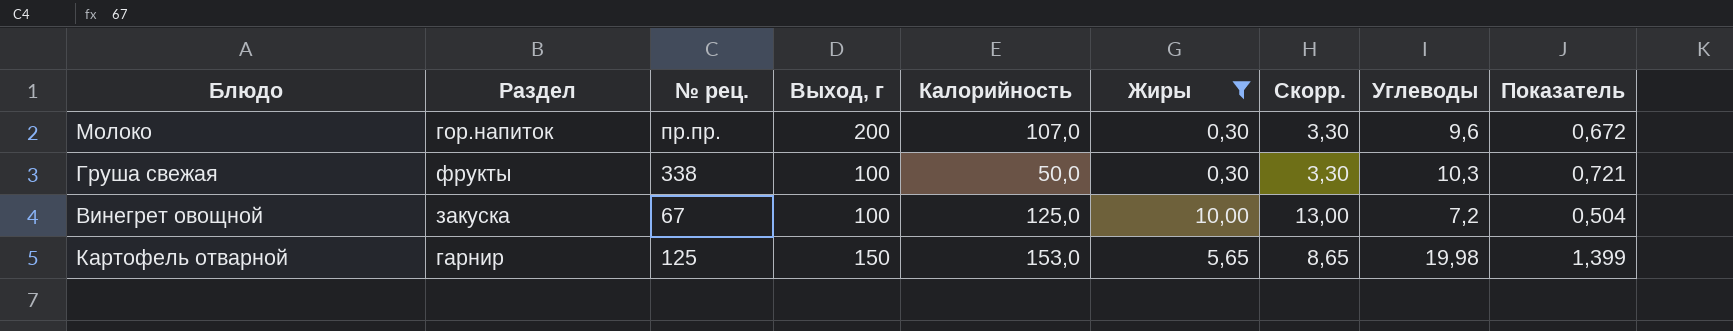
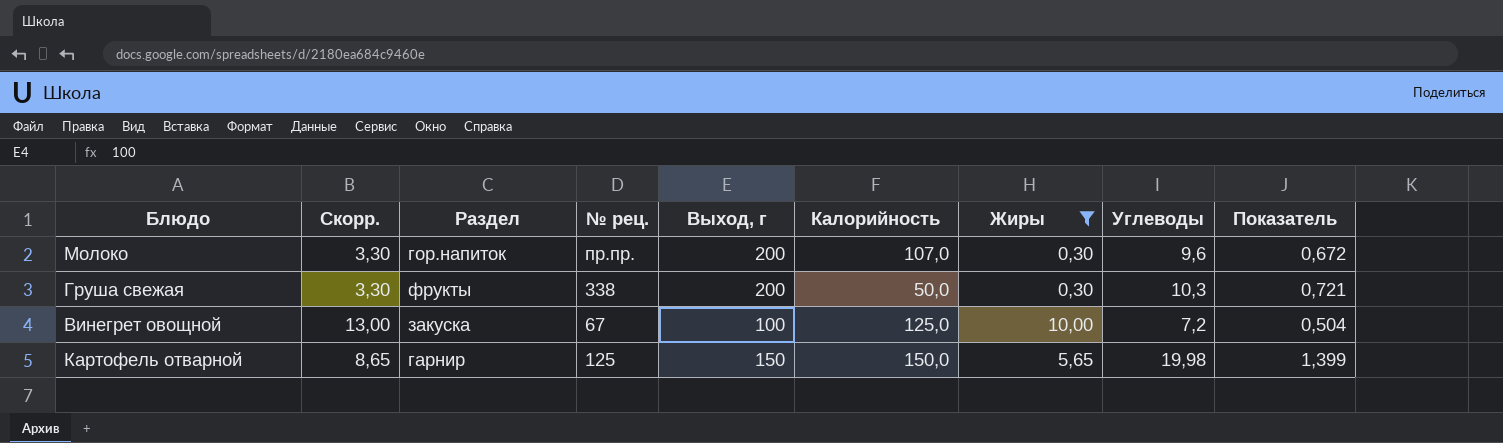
column Скорр. | position: 7 -> 2
Груша свежая | Выход, г: 100 -> 200
Картофель отварной | Калорийность: 153,0 -> 150,0

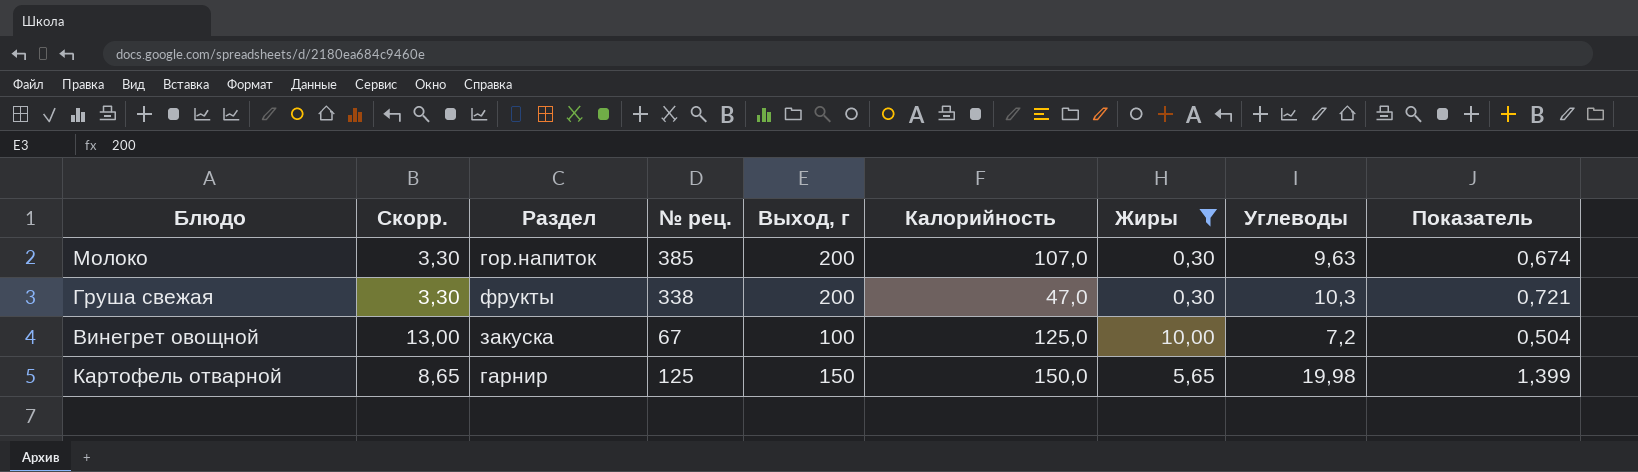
Молоко | № рец.: пр.пр. -> 385
Молоко | Углеводы: 9,6 -> 9,63
Молоко | Показатель: 0,672 -> 0,674
Груша свежая | Калорийность: 50,0 -> 47,0

